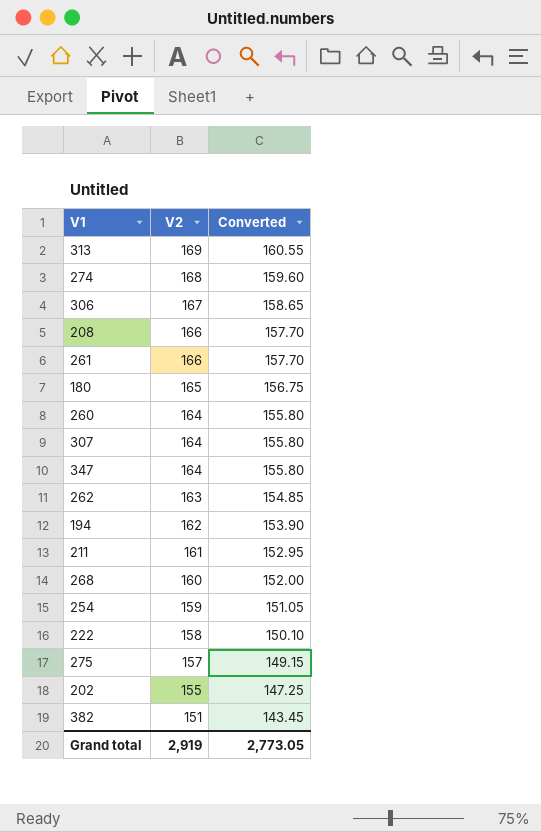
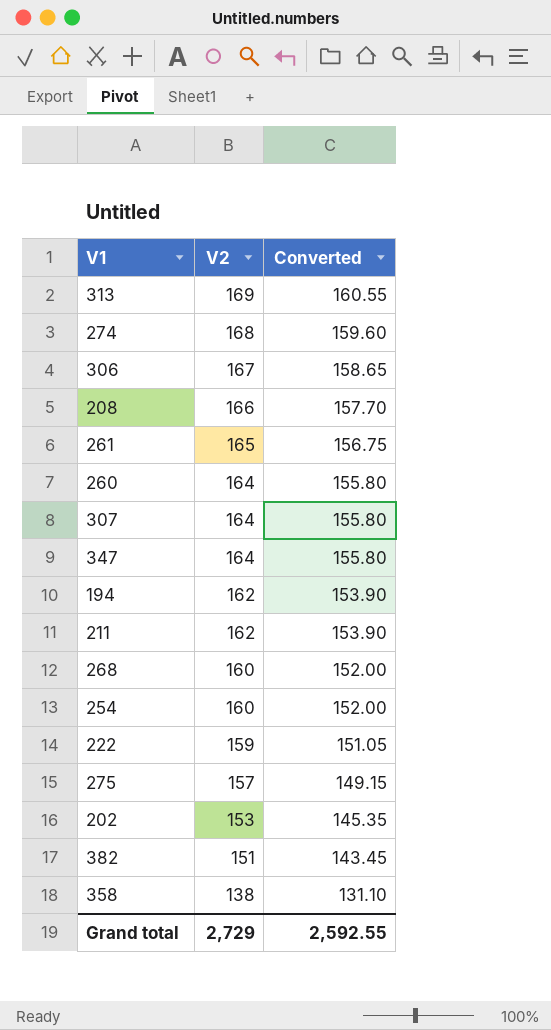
row 180: 165 | 156.75 -> none
row 262: 163 | 154.85 -> none
261 | V2: 166 -> 165
261 | Converted: 157.70 -> 156.75
211 | V2: 161 -> 162
211 | Converted: 152.95 -> 153.90
254 | V2: 159 -> 160
254 | Converted: 151.05 -> 152.00
222 | V2: 158 -> 159
222 | Converted: 150.10 -> 151.05
202 | V2: 155 -> 153
202 | Converted: 147.25 -> 145.35
row 358: none -> 138 | 131.10
Grand total | V2: 2,919 -> 2,729
Grand total | Converted: 2,773.05 -> 2,592.55

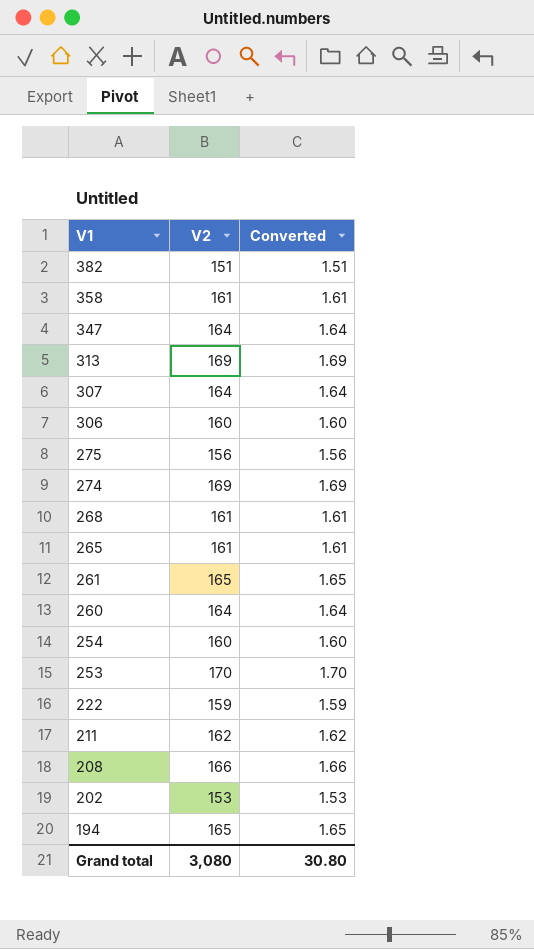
row order: V2 descending -> V1 descending
column Converted | formula: [V2] * 0.95 -> [V2] * 0.01
358 | V2: 138 -> 161
306 | V2: 167 -> 160
275 | V2: 157 -> 156
274 | V2: 168 -> 169
268 | V2: 160 -> 161
row 265: none -> 161 | 1.61
row 253: none -> 170 | 1.70
194 | V2: 162 -> 165
Grand total | V2: 2,729 -> 3,080
Grand total | Converted: 2,592.55 -> 30.80

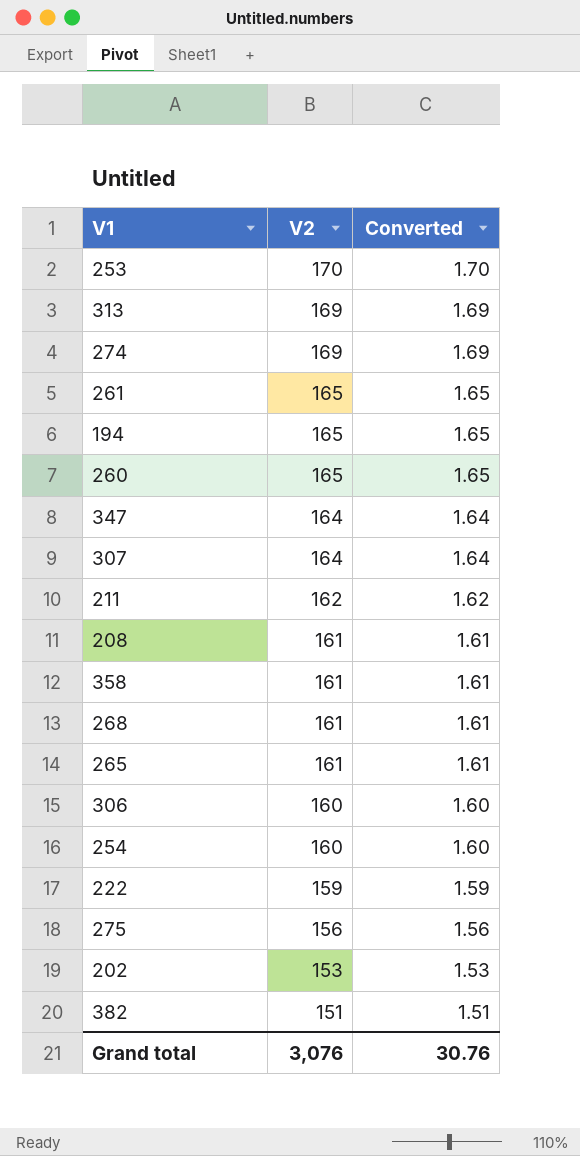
row order: V1 descending -> V2 descending
260 | V2: 164 -> 165
260 | Converted: 1.64 -> 1.65
208 | V2: 166 -> 161
208 | Converted: 1.66 -> 1.61
Grand total | V2: 3,080 -> 3,076
Grand total | Converted: 30.80 -> 30.76

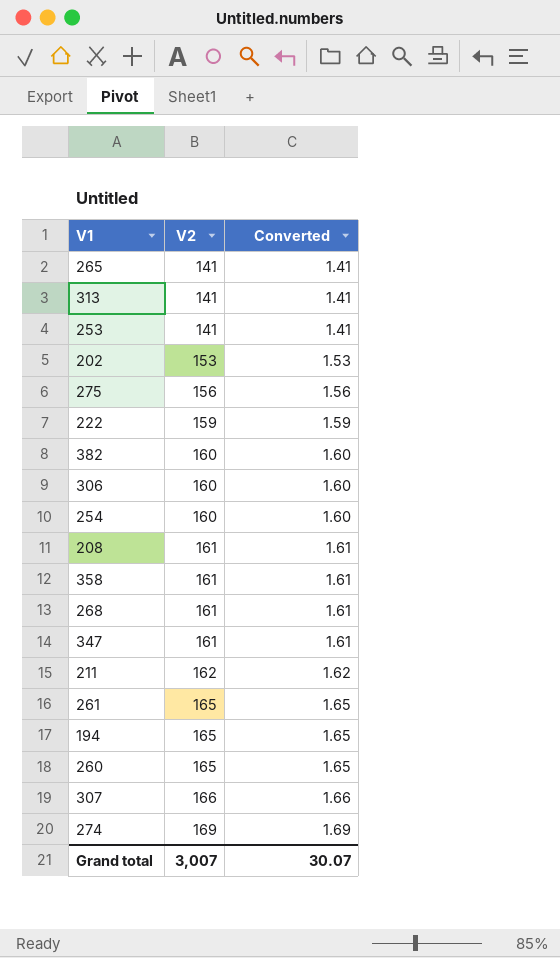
row order: V2 descending -> V2 ascending
265 | V2: 161 -> 141
265 | Converted: 1.61 -> 1.41
313 | V2: 169 -> 141
313 | Converted: 1.69 -> 1.41
253 | V2: 170 -> 141
253 | Converted: 1.70 -> 1.41
382 | V2: 151 -> 160
382 | Converted: 1.51 -> 1.60
347 | V2: 164 -> 161
347 | Converted: 1.64 -> 1.61
307 | V2: 164 -> 166
307 | Converted: 1.64 -> 1.66
Grand total | V2: 3,076 -> 3,007
Grand total | Converted: 30.76 -> 30.07

